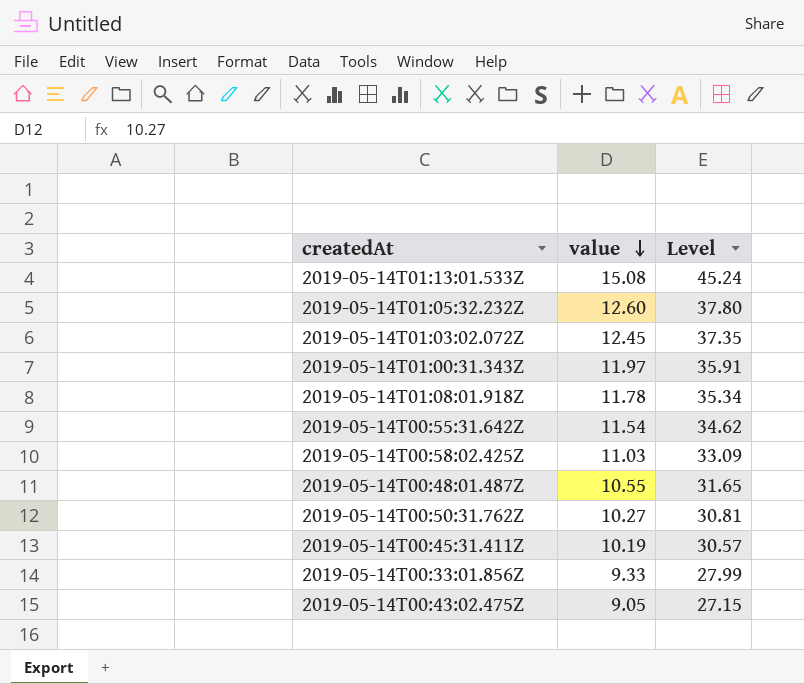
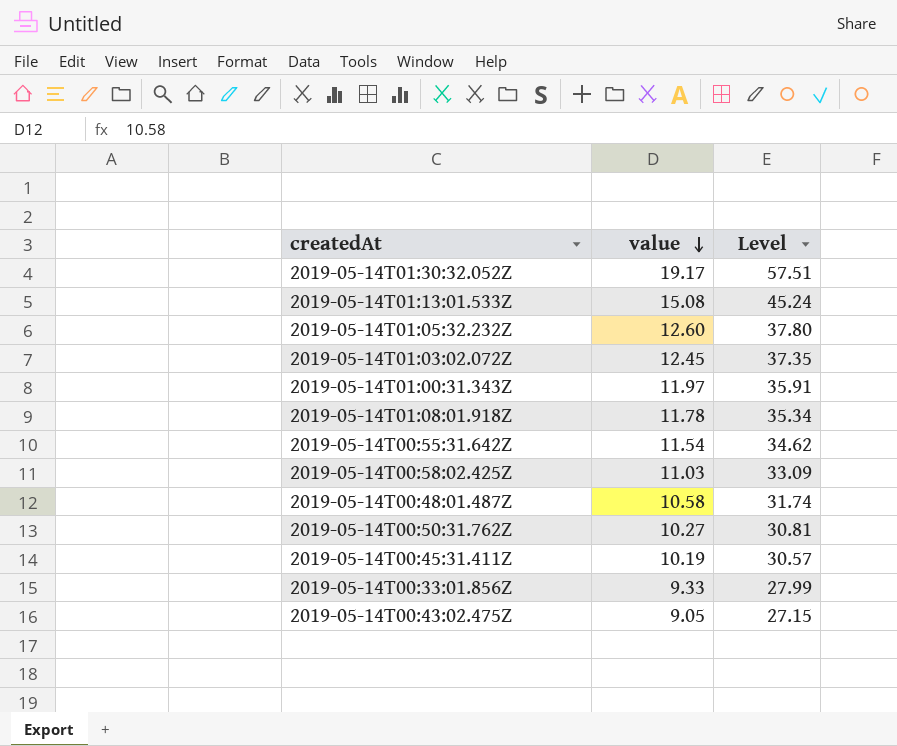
row 2019-05-14T01:30:32.052Z: none -> 19.17 | 57.51
2019-05-14T00:48:01.487Z | value: 10.55 -> 10.58
2019-05-14T00:48:01.487Z | Level: 31.65 -> 31.74

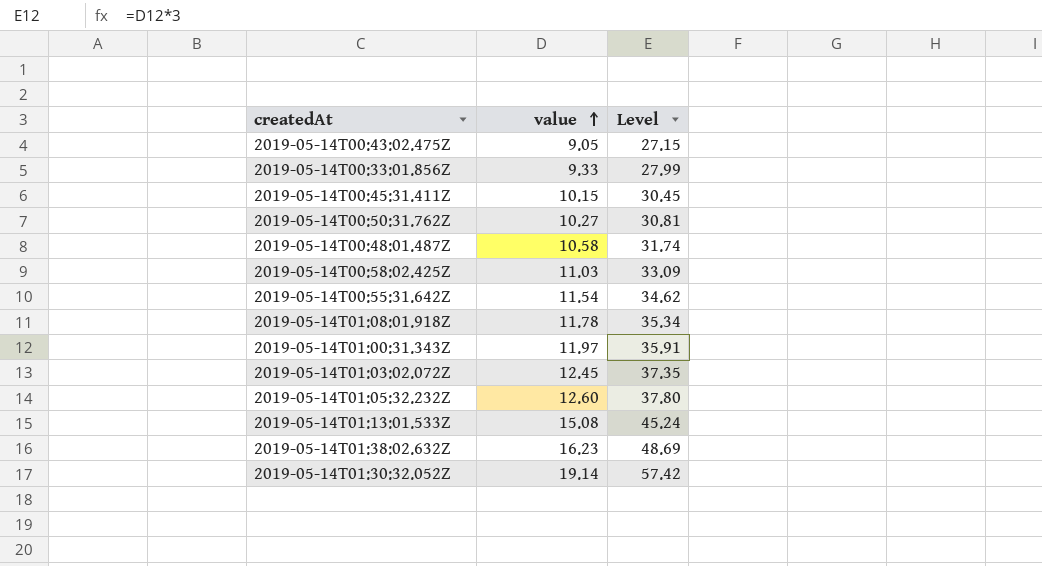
row order: value descending -> value ascending
2019-05-14T00:45:31.411Z | value: 10.19 -> 10.15
2019-05-14T00:45:31.411Z | Level: 30.57 -> 30.45
row 2019-05-14T01:38:02.632Z: none -> 16.23 | 48.69
2019-05-14T01:30:32.052Z | value: 19.17 -> 19.14
2019-05-14T01:30:32.052Z | Level: 57.51 -> 57.42

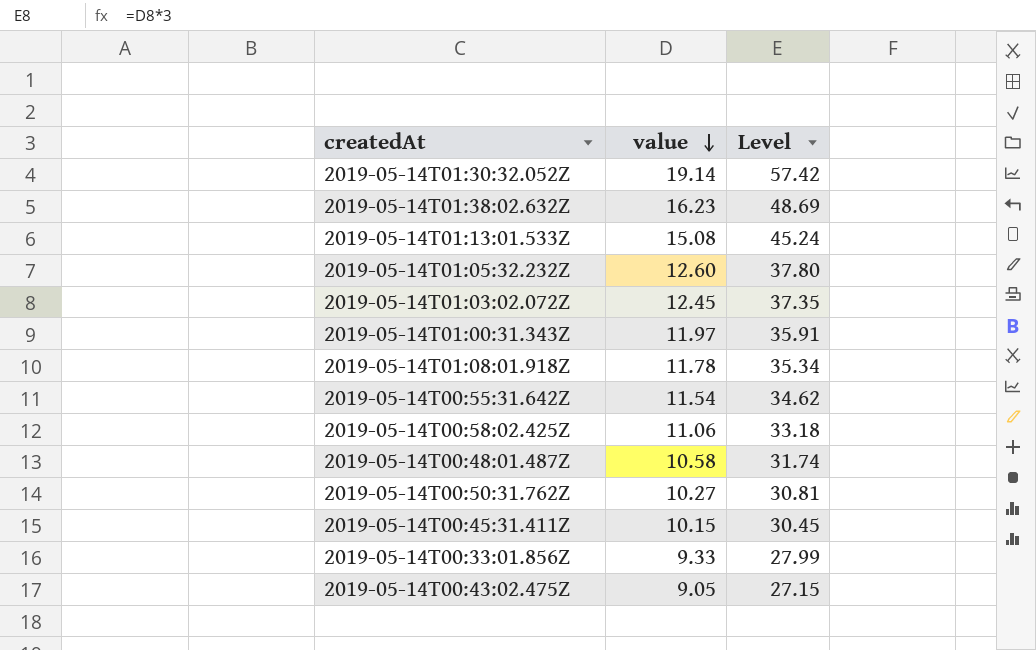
row order: value ascending -> value descending
2019-05-14T00:58:02.425Z | value: 11.03 -> 11.06
2019-05-14T00:58:02.425Z | Level: 33.09 -> 33.18

